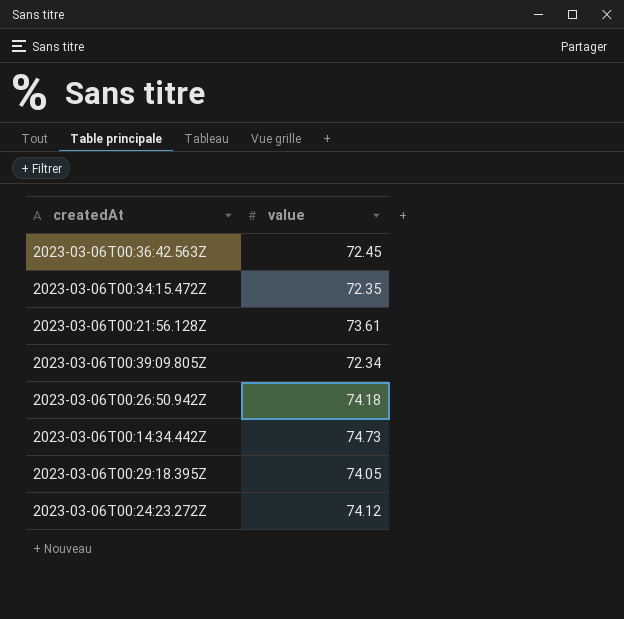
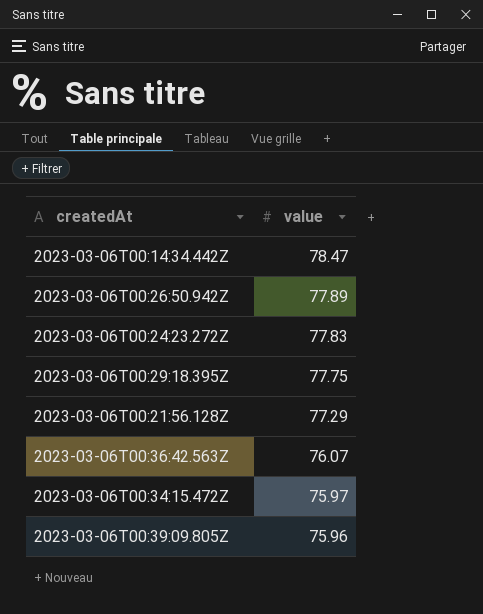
row order: none -> value descending
2023-03-06T00:14:34.442Z | value: 74.73 -> 78.47
2023-03-06T00:26:50.942Z | value: 74.18 -> 77.89
2023-03-06T00:24:23.272Z | value: 74.12 -> 77.83
2023-03-06T00:29:18.395Z | value: 74.05 -> 77.75
2023-03-06T00:21:56.128Z | value: 73.61 -> 77.29
2023-03-06T00:36:42.563Z | value: 72.45 -> 76.07
2023-03-06T00:34:15.472Z | value: 72.35 -> 75.97
2023-03-06T00:39:09.805Z | value: 72.34 -> 75.96

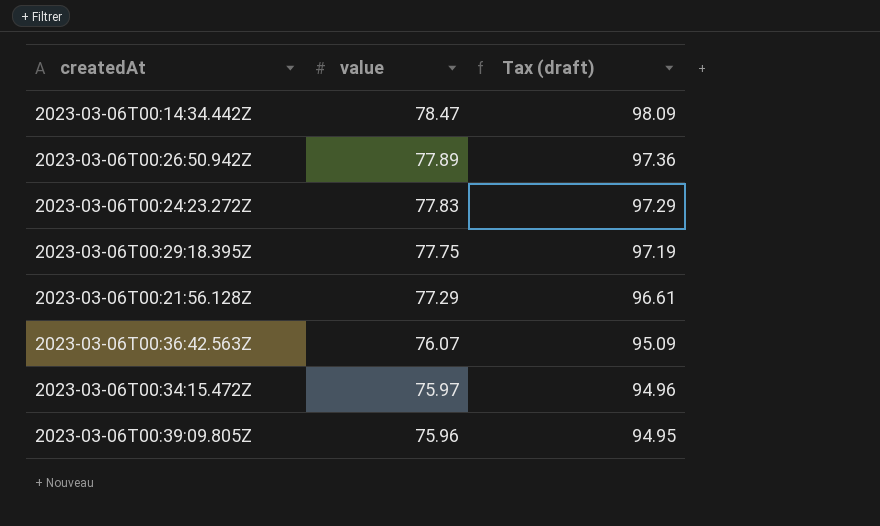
column Tax (draft) | formula: none -> [value] * 1.25

